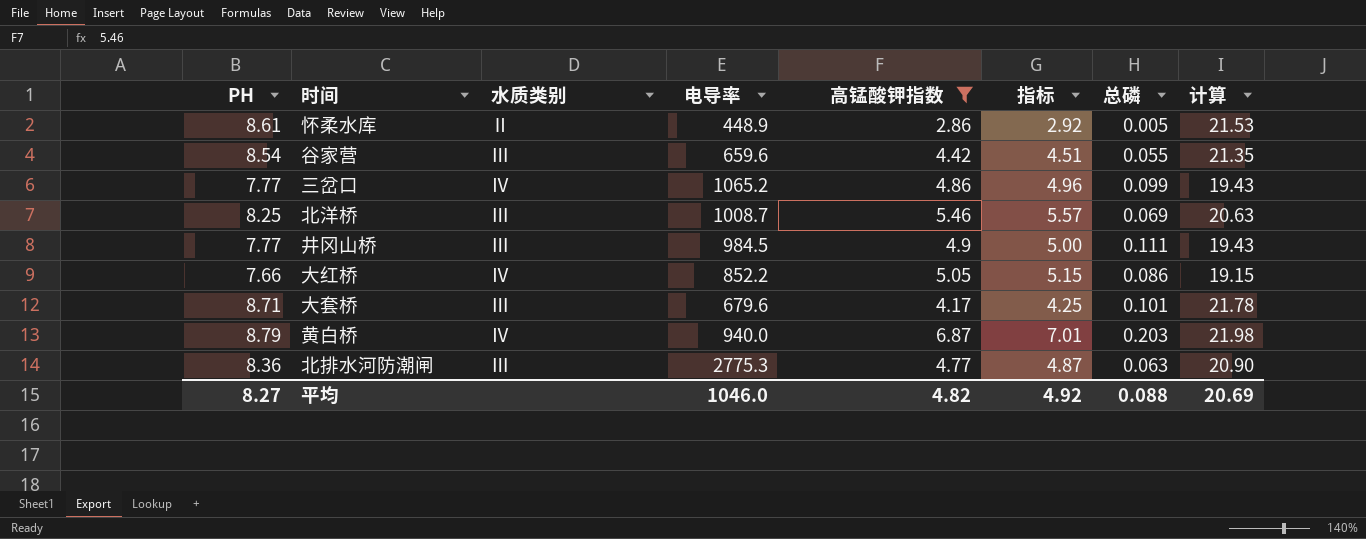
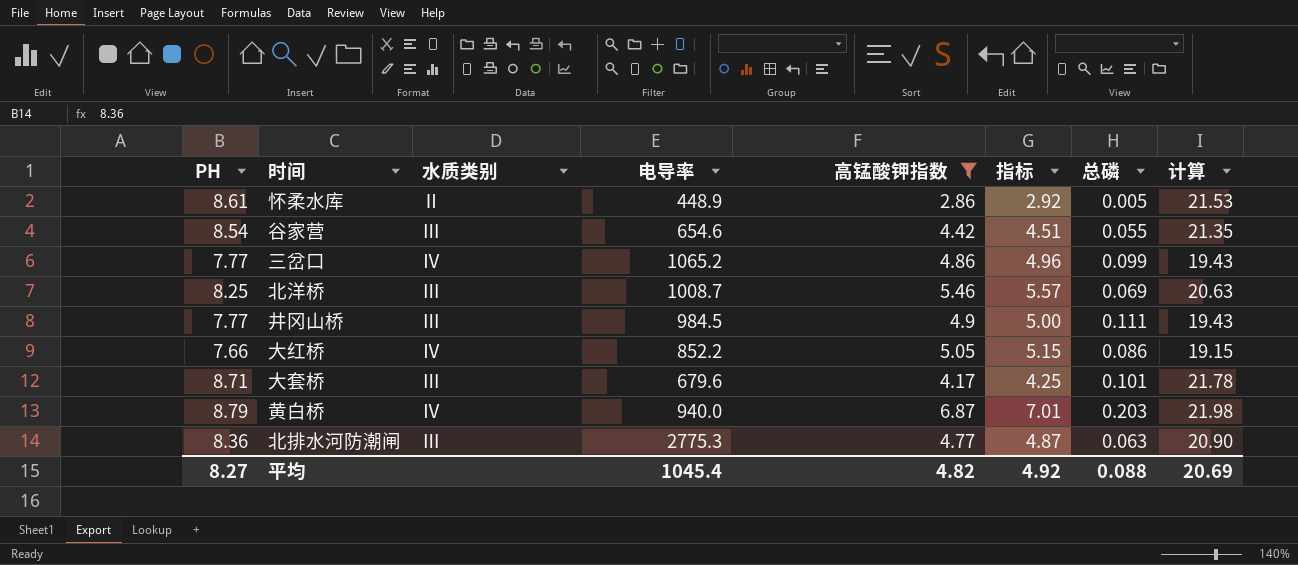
谷家营 | 电导率: 659.6 -> 654.6
平均 | 电导率: 1046.0 -> 1045.4

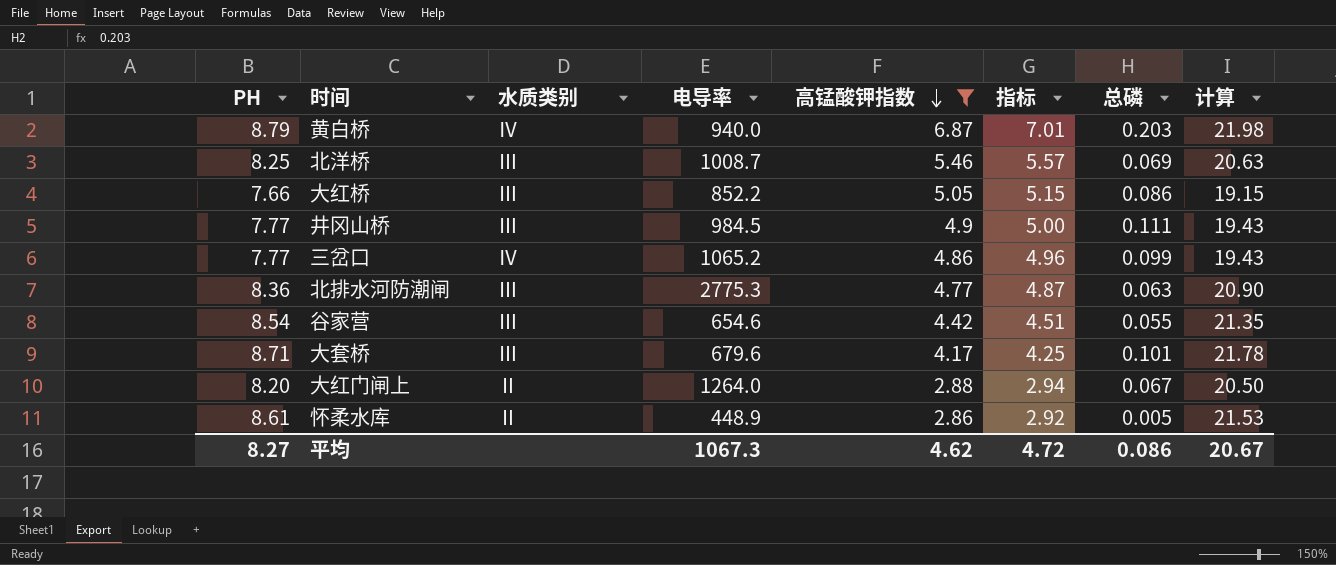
row order: none -> 高锰酸钾指数 descending
大红桥 | 水质类别: Ⅳ -> Ⅲ
row 大红门闸上: none -> 8.20 | Ⅱ | 1264.0 | 2.88 | 2.94 | 0.067 | 20.50
平均 | 电导率: 1045.4 -> 1067.3
平均 | 高锰酸钾指数: 4.82 -> 4.62
平均 | 指标: 4.92 -> 4.72
平均 | 总磷: 0.088 -> 0.086
平均 | 计算: 20.69 -> 20.67

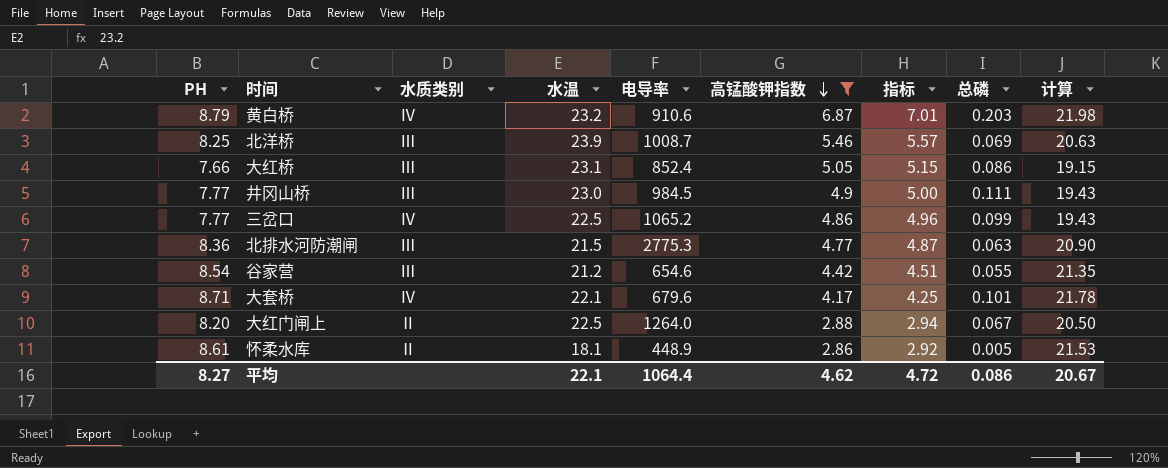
column 水温 | position: none -> 4
黄白桥 | 电导率: 940.0 -> 910.6
大红桥 | 电导率: 852.2 -> 852.4
大套桥 | 水质类别: Ⅲ -> Ⅳ
平均 | 电导率: 1067.3 -> 1064.4

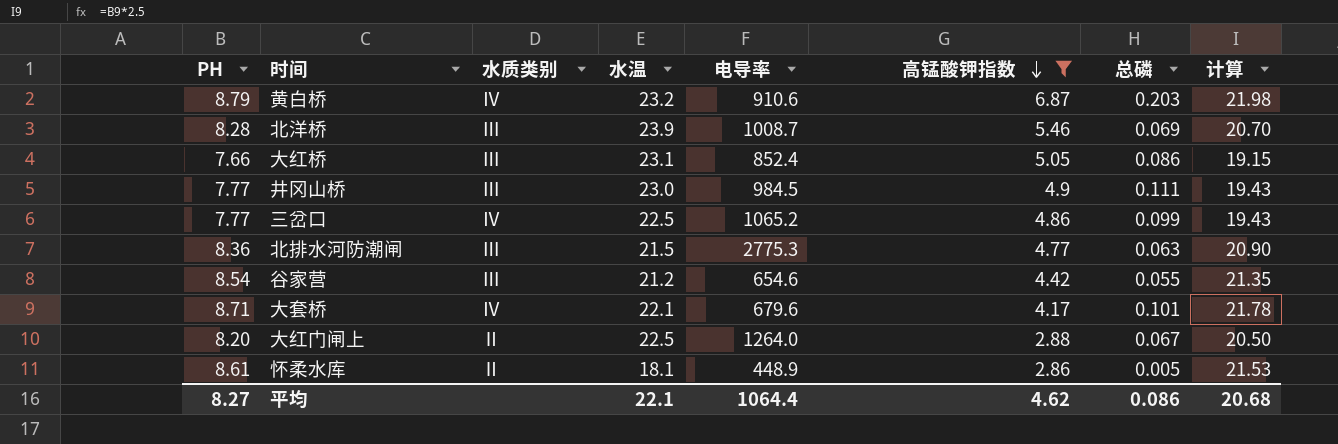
column 指标 | formula: [高锰酸钾指数] * 1.02 -> none
北洋桥 | PH: 8.25 -> 8.28
北洋桥 | 计算: 20.63 -> 20.70
平均 | 计算: 20.67 -> 20.68

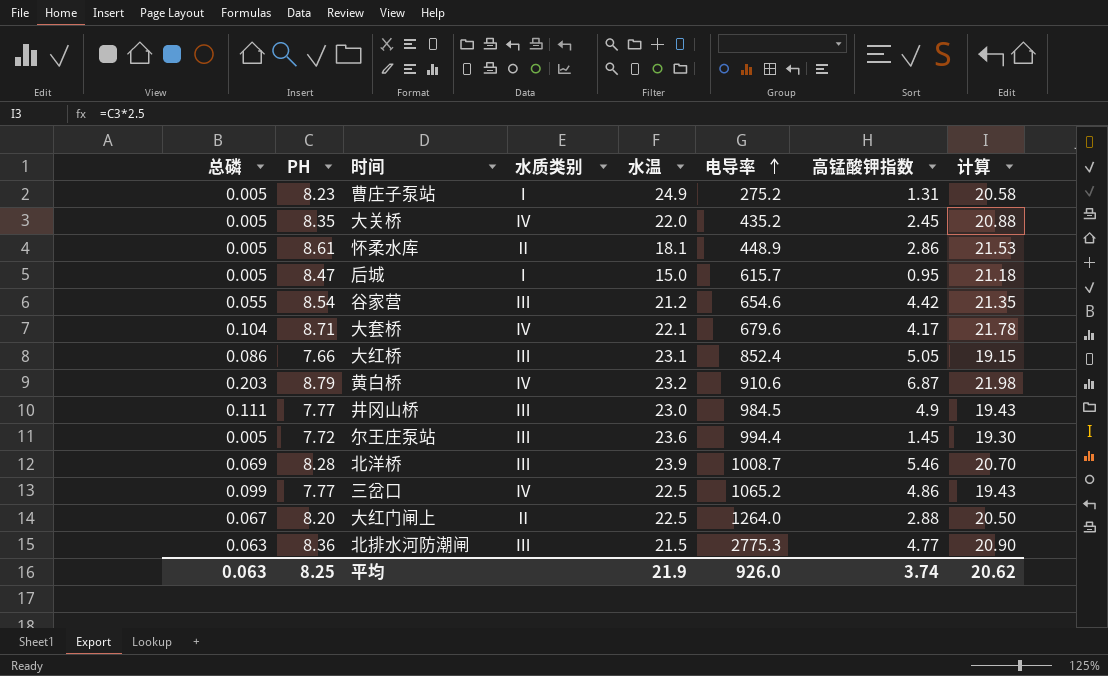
filter: 高锰酸钾指数 >= 2.86 -> none
row order: 高锰酸钾指数 descending -> 电导率 ascending
column 总磷 | position: 7 -> 1
大套桥 | 总磷: 0.101 -> 0.104
平均 | 总磷: 0.086 -> 0.063
平均 | PH: 8.27 -> 8.25
平均 | 水温: 22.1 -> 21.9
平均 | 电导率: 1064.4 -> 926.0
平均 | 高锰酸钾指数: 4.62 -> 3.74
平均 | 计算: 20.68 -> 20.62

